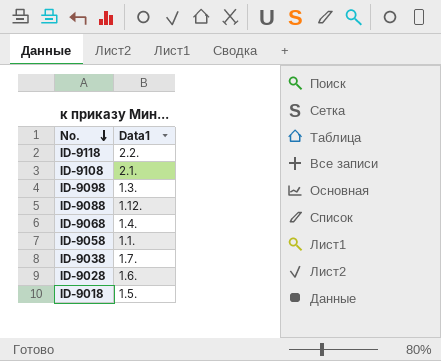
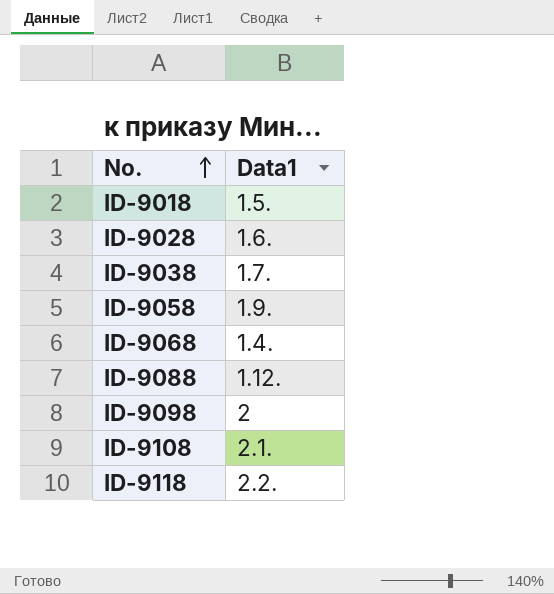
row order: No. descending -> No. ascending
ID-9058 | Data1: 1.1. -> 1.9.
ID-9098 | Data1: 1.3. -> 2

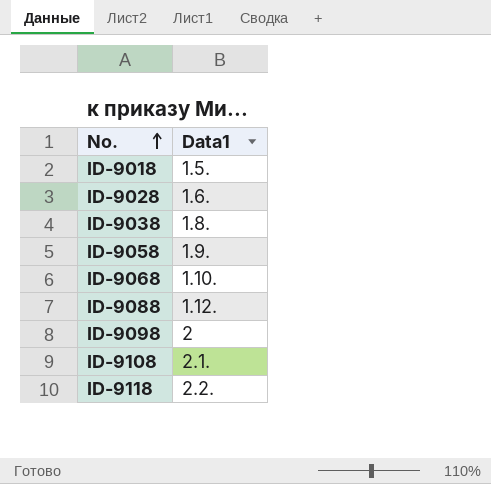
ID-9038 | Data1: 1.7. -> 1.8.
ID-9068 | Data1: 1.4. -> 1.10.

